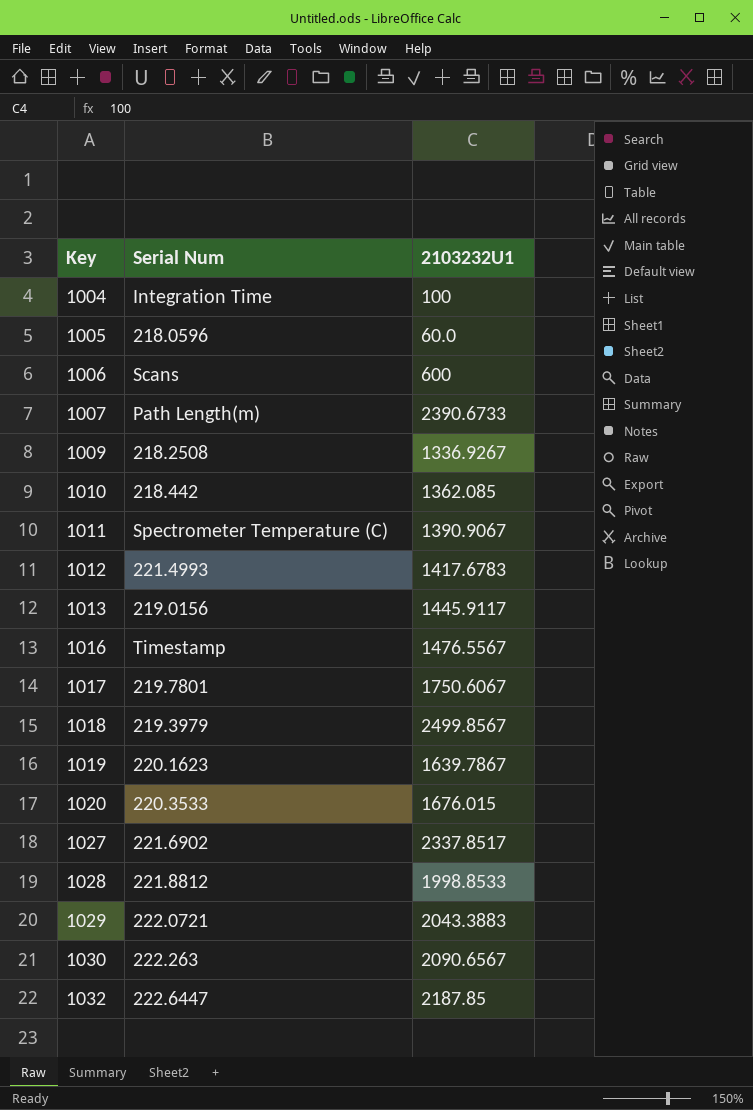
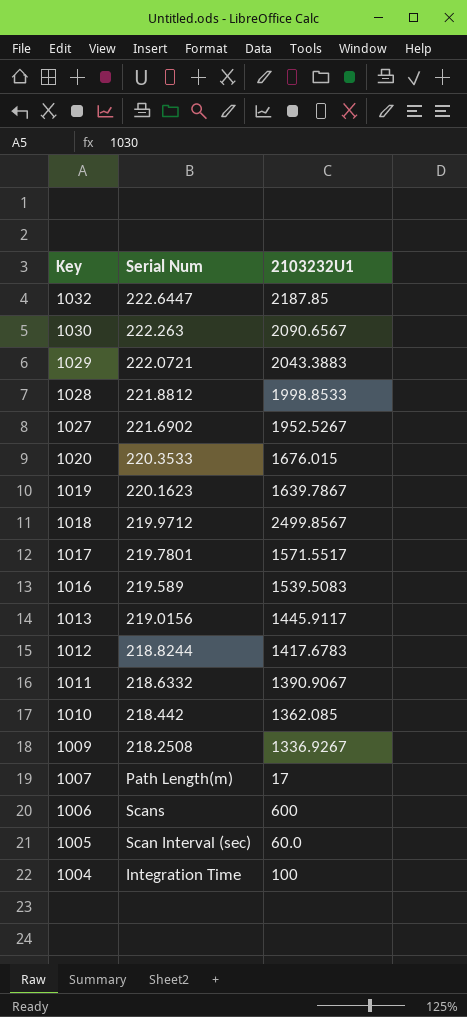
row order: Key ascending -> Key descending
1027 | 2103232U1: 2337.8517 -> 1952.5267
1018 | Serial Num: 219.3979 -> 219.9712
1017 | 2103232U1: 1750.6067 -> 1571.5517
1016 | Serial Num: Timestamp -> 219.589
1016 | 2103232U1: 1476.5567 -> 1539.5083
1012 | Serial Num: 221.4993 -> 218.8244
1011 | Serial Num: Spectrometer Temperature (C) -> 218.6332
1007 | 2103232U1: 2390.6733 -> 17
1005 | Serial Num: 218.0596 -> Scan Interval (sec)

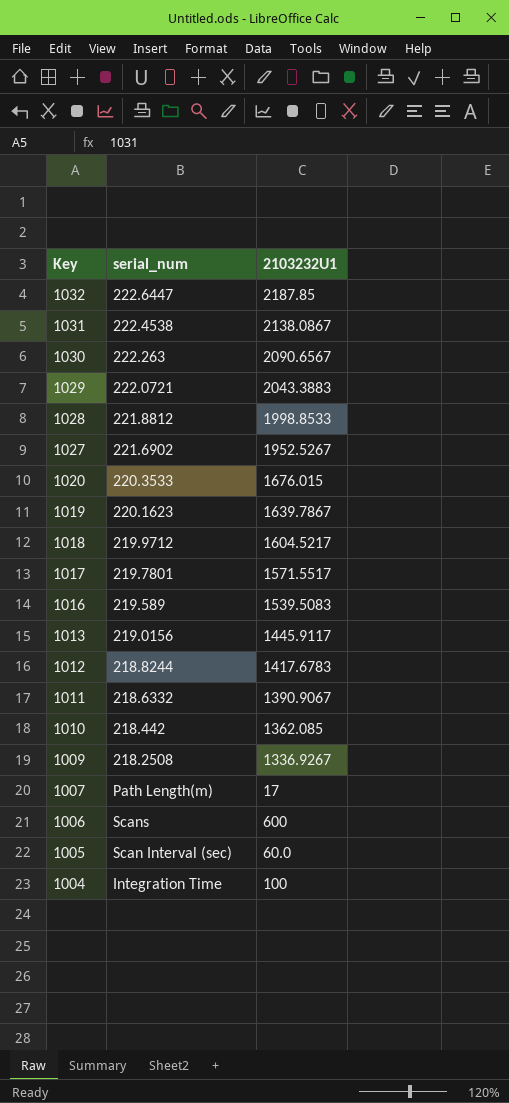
column name: Serial Num -> serial_num
row 1031: none -> 222.4538 | 2138.0867
1018 | 2103232U1: 2499.8567 -> 1604.5217

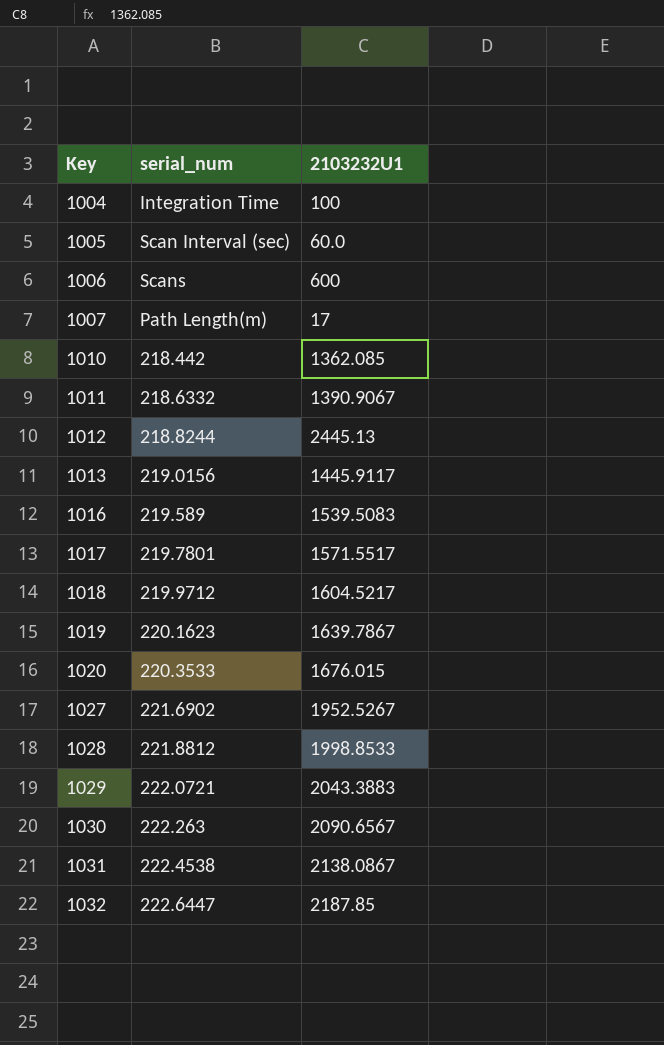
row order: Key descending -> Key ascending
row 1009: 218.2508 | 1336.9267 -> none
1012 | 2103232U1: 1417.6783 -> 2445.13

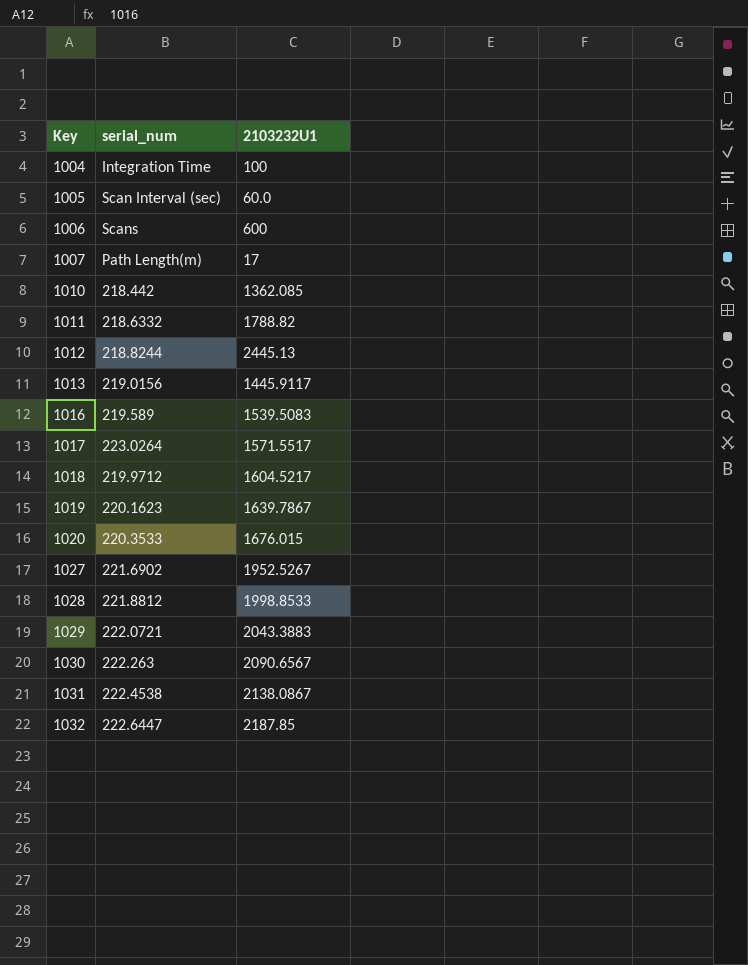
1011 | 2103232U1: 1390.9067 -> 1788.82
1017 | serial_num: 219.7801 -> 223.0264

